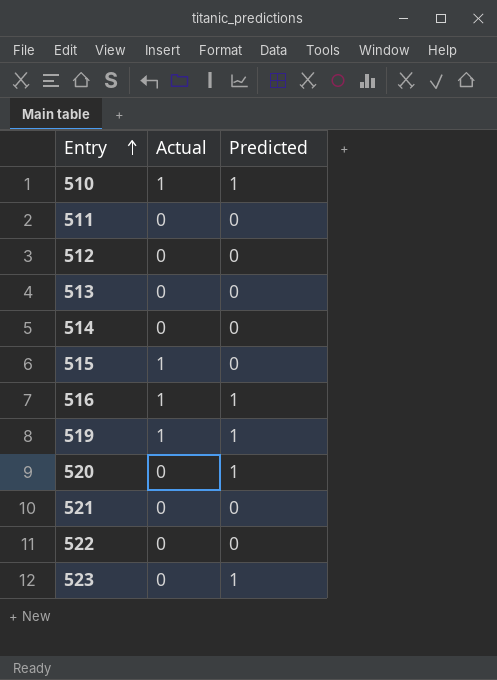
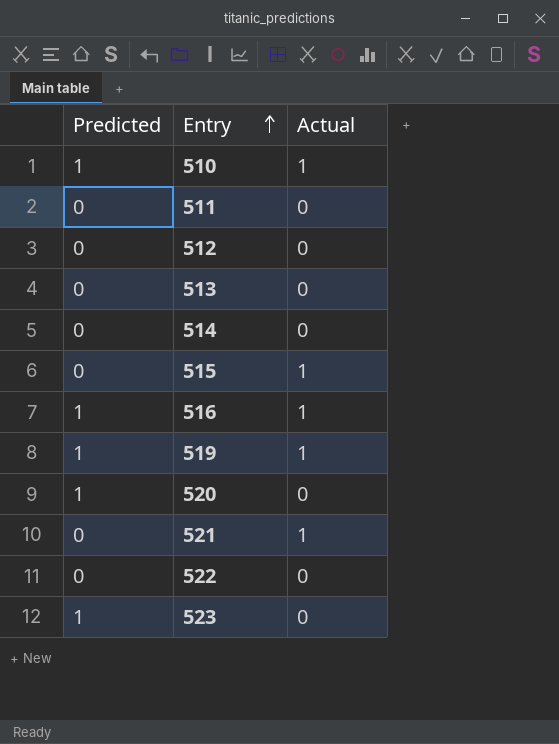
column Predicted | position: 3 -> 1
521 | Actual: 0 -> 1

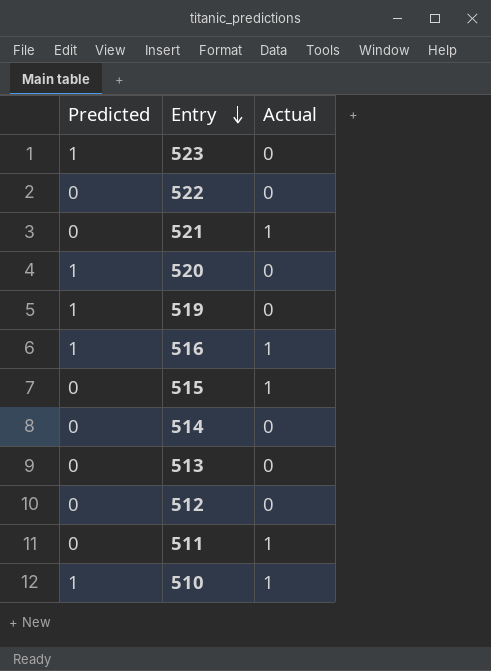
row order: Entry ascending -> Entry descending
519 | Actual: 1 -> 0
511 | Actual: 0 -> 1

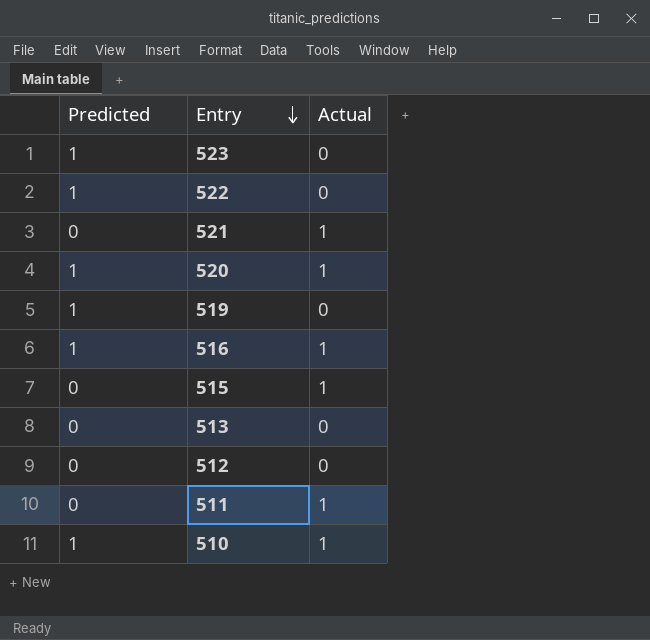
row 514: 0 | 0 -> none
522 | Predicted: 0 -> 1
520 | Actual: 0 -> 1

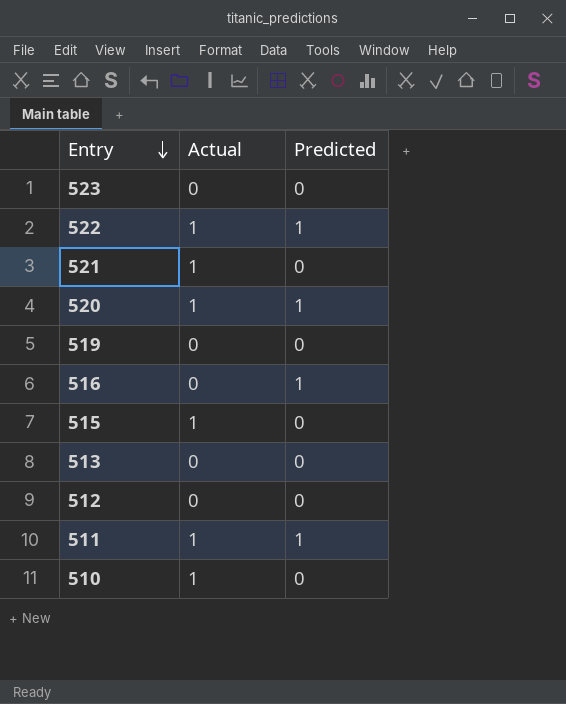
column Predicted | position: 1 -> 3
523 | Predicted: 1 -> 0
522 | Actual: 0 -> 1
519 | Predicted: 1 -> 0
516 | Actual: 1 -> 0
511 | Predicted: 0 -> 1
510 | Predicted: 1 -> 0

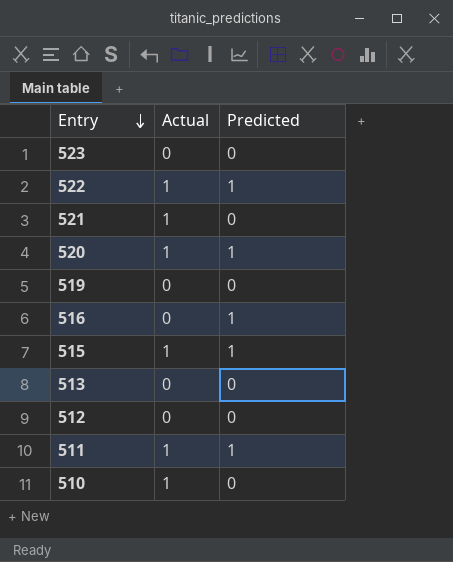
515 | Predicted: 0 -> 1

